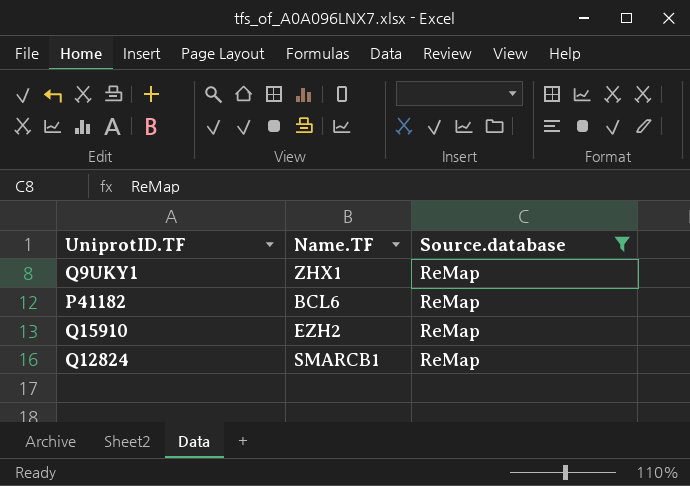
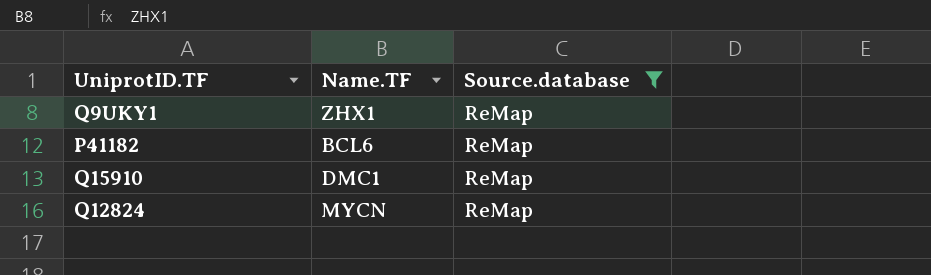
Q15910 | Name.TF: EZH2 -> DMC1
Q12824 | Name.TF: SMARCB1 -> MYCN

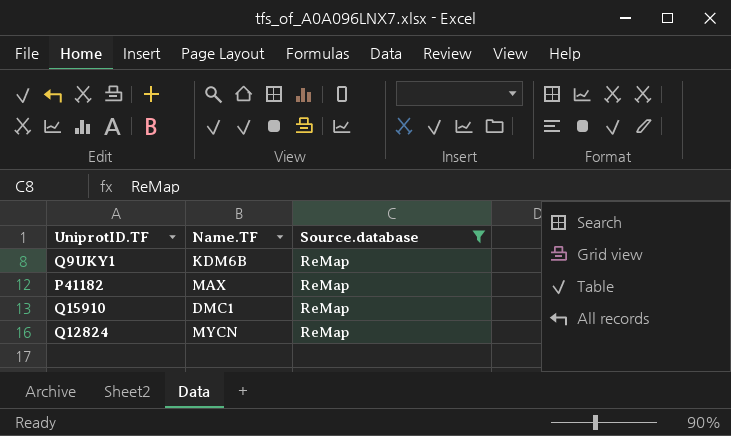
Q9UKY1 | Name.TF: ZHX1 -> KDM6B
P41182 | Name.TF: BCL6 -> MAX

